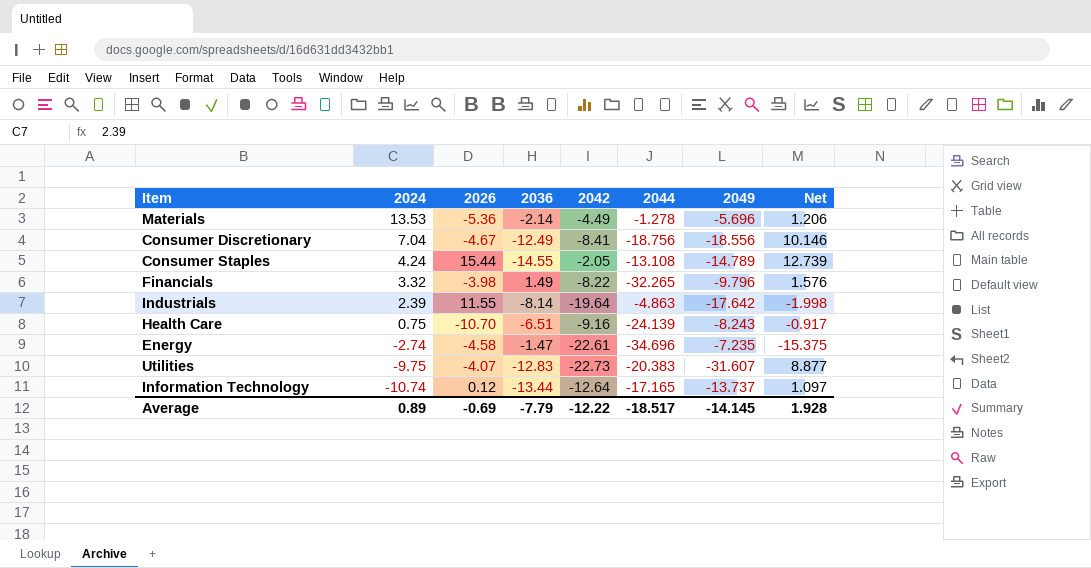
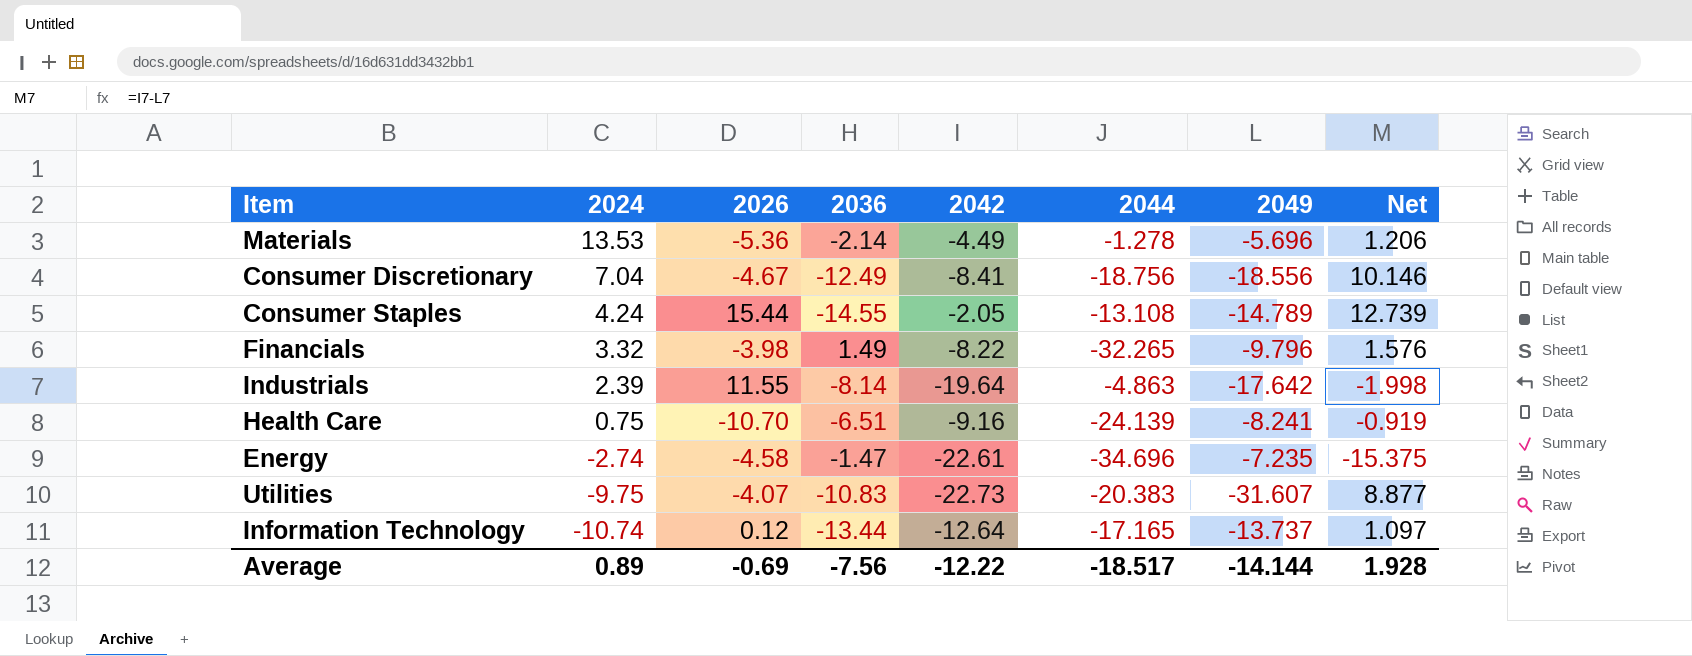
Health Care | 2049: -8.243 -> -8.241
Health Care | Net: -0.917 -> -0.919
Utilities | 2036: -12.83 -> -10.83
Average | 2036: -7.79 -> -7.56
Average | 2049: -14.145 -> -14.144

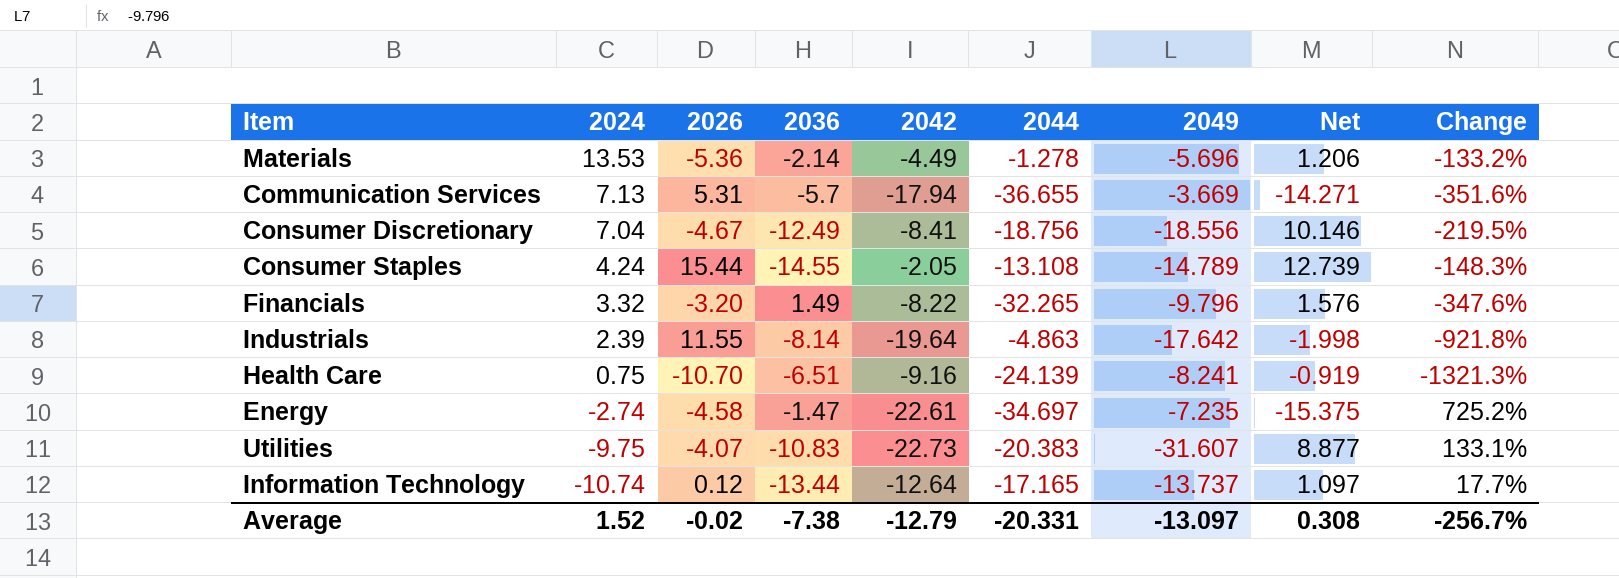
column Change | formula: none -> ([2042] - [2024]) / [2024]
row Communication Services: none -> 7.13 | 5.31 | -5.7 | -17.94 | -36.655 | -3.669 | -14.271 | -351.6%
Financials | 2026: -3.98 -> -3.20
Energy | 2044: -34.696 -> -34.697
Average | 2024: 0.89 -> 1.52
Average | 2026: -0.69 -> -0.02
Average | 2036: -7.56 -> -7.38
Average | 2042: -12.22 -> -12.79
Average | 2044: -18.517 -> -20.331
Average | 2049: -14.144 -> -13.097
Average | Net: 1.928 -> 0.308

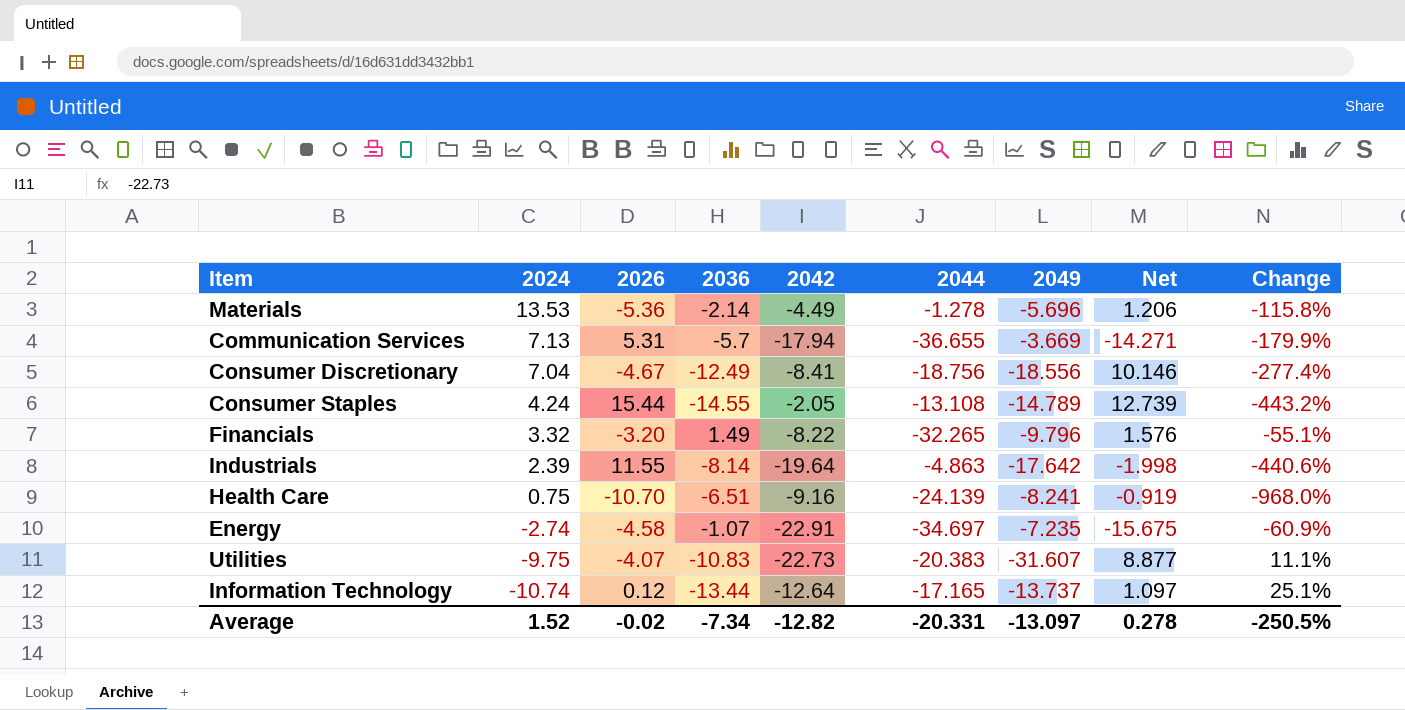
column Change | formula: ([2042] - [2024]) / [2024] -> ([2036] - [2024]) / [2024]
Energy | 2036: -1.47 -> -1.07
Energy | 2042: -22.61 -> -22.91
Energy | Net: -15.375 -> -15.675
Average | 2036: -7.38 -> -7.34
Average | 2042: -12.79 -> -12.82
Average | Net: 0.308 -> 0.278
Average | Change: -256.7% -> -250.5%

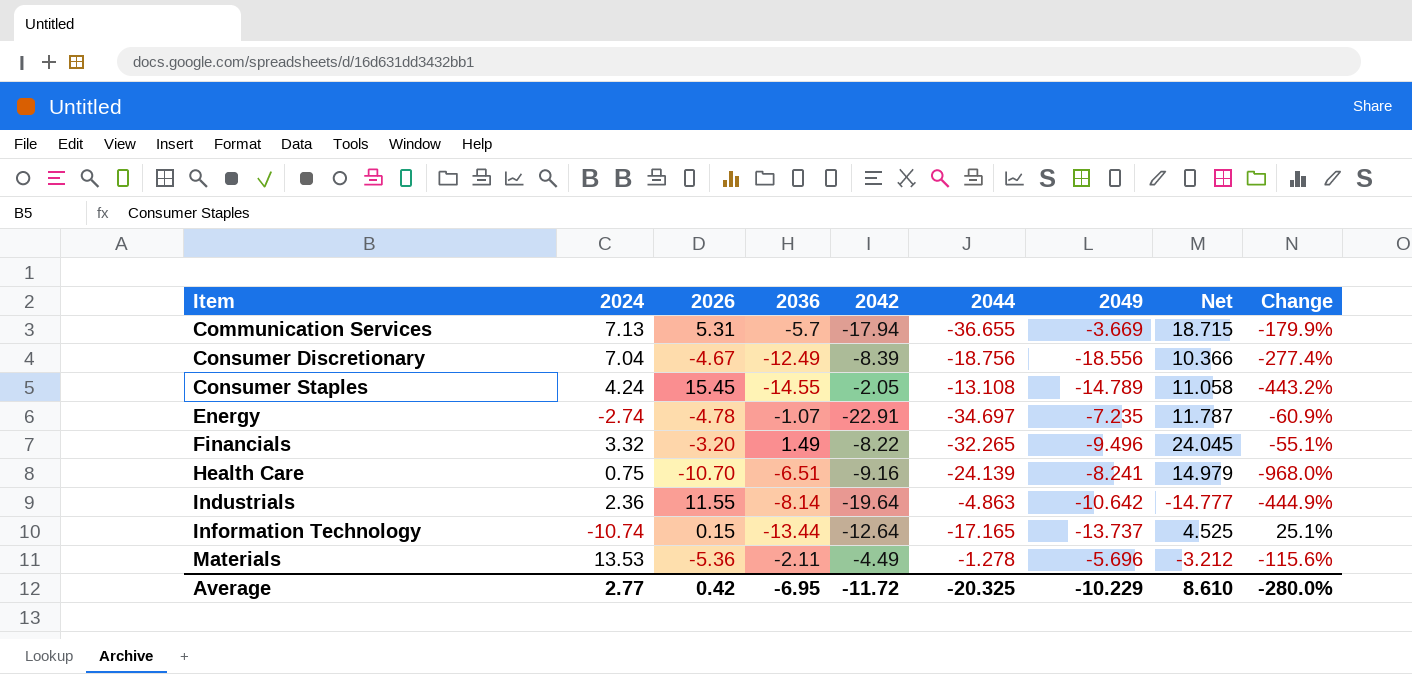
row order: 2024 descending -> Item ascending
column Net | formula: [2042] - [2049] -> [2042] - [2044]
row Utilities: -9.75 | -4.07 | -10.83 | -22.73 | -20.383 | -31.607 | 8.877 | 11.1% -> none
Consumer Discretionary | 2042: -8.41 -> -8.39
Consumer Staples | 2026: 15.44 -> 15.45
Energy | 2026: -4.58 -> -4.78
Financials | 2049: -9.796 -> -9.496
Industrials | 2024: 2.39 -> 2.36
Industrials | 2049: -17.642 -> -10.642
Industrials | Change: -440.6% -> -444.9%
Information Technology | 2026: 0.12 -> 0.15
Materials | 2036: -2.14 -> -2.11
Materials | Change: -115.8% -> -115.6%
Average | 2024: 1.52 -> 2.77
Average | 2026: -0.02 -> 0.42
Average | 2036: -7.34 -> -6.95
Average | 2042: -12.82 -> -11.72
Average | 2044: -20.331 -> -20.325
Average | 2049: -13.097 -> -10.229
Average | Net: 0.278 -> 8.610
Average | Change: -250.5% -> -280.0%

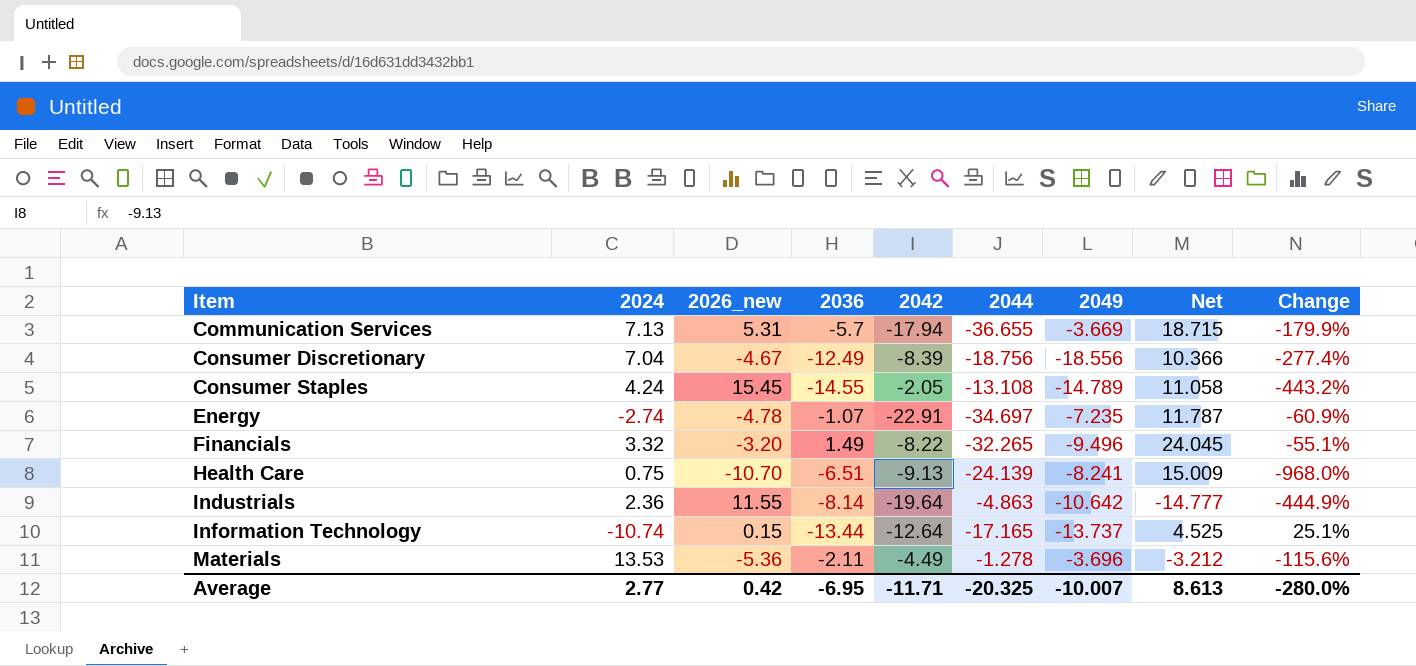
column name: 2026 -> 2026_new
Health Care | 2042: -9.16 -> -9.13
Health Care | Net: 14.979 -> 15.009
Materials | 2049: -5.696 -> -3.696
Average | 2042: -11.72 -> -11.71
Average | 2049: -10.229 -> -10.007
Average | Net: 8.610 -> 8.613

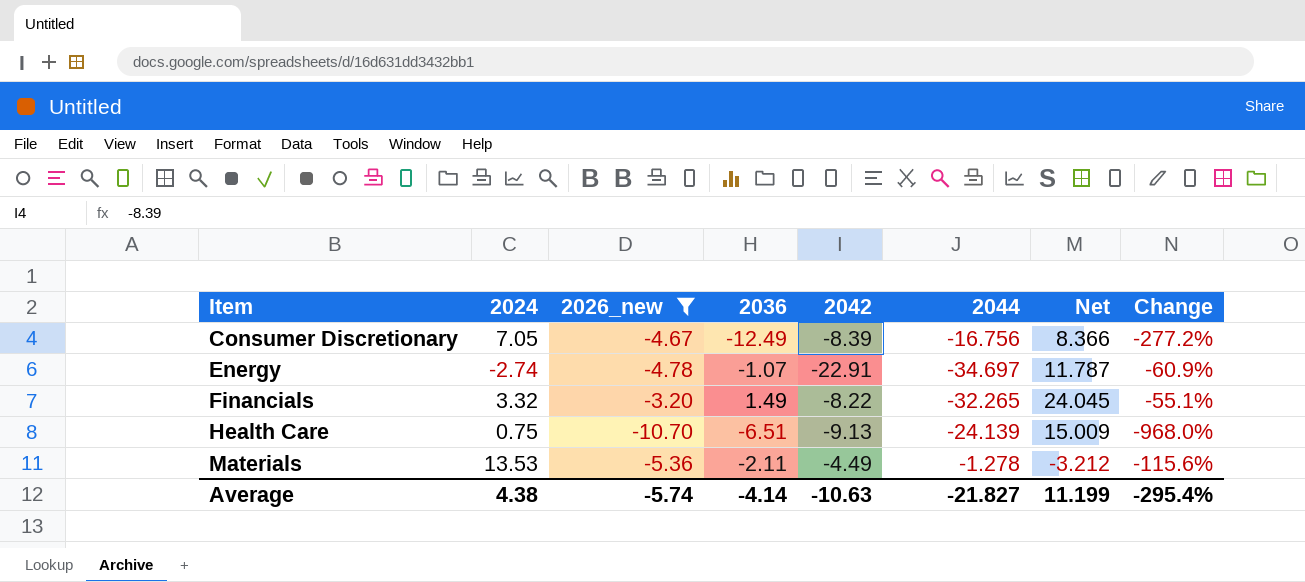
filter: none -> 2026_new <= -3.20
column 2049 | position: 7 -> none
Consumer Discretionary | 2024: 7.04 -> 7.05
Consumer Discretionary | 2044: -18.756 -> -16.756
Consumer Discretionary | Net: 10.366 -> 8.366
Consumer Discretionary | Change: -277.4% -> -277.2%
Average | 2024: 2.77 -> 4.38
Average | 2026_new: 0.42 -> -5.74
Average | 2036: -6.95 -> -4.14
Average | 2042: -11.71 -> -10.63
Average | 2044: -20.325 -> -21.827
Average | Net: 8.613 -> 11.199
Average | Change: -280.0% -> -295.4%

